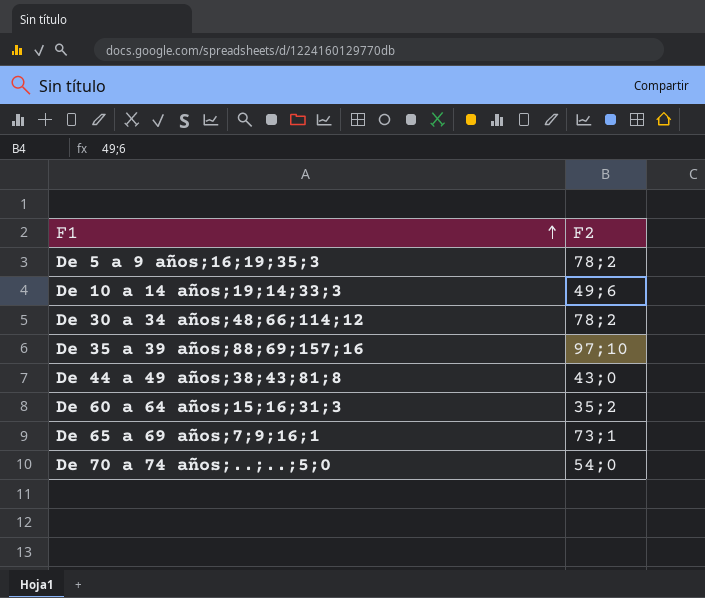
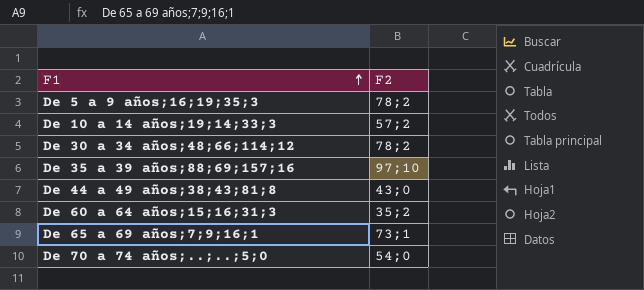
De 10 a 14 años;19;14;33;3 | F2: 49;6 -> 57;2

